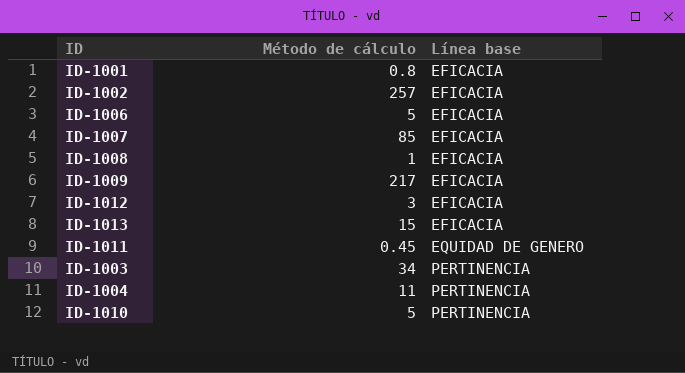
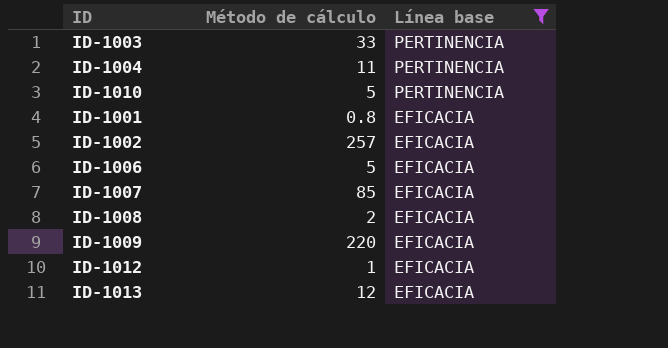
filter: none -> Línea base != EQUIDAD DE GENERO
row order: Línea base ascending -> Línea base descending
ID-1003 | Método de cálculo: 34 -> 33
ID-1008 | Método de cálculo: 1 -> 2
ID-1009 | Método de cálculo: 217 -> 220
ID-1012 | Método de cálculo: 3 -> 1
ID-1013 | Método de cálculo: 15 -> 12

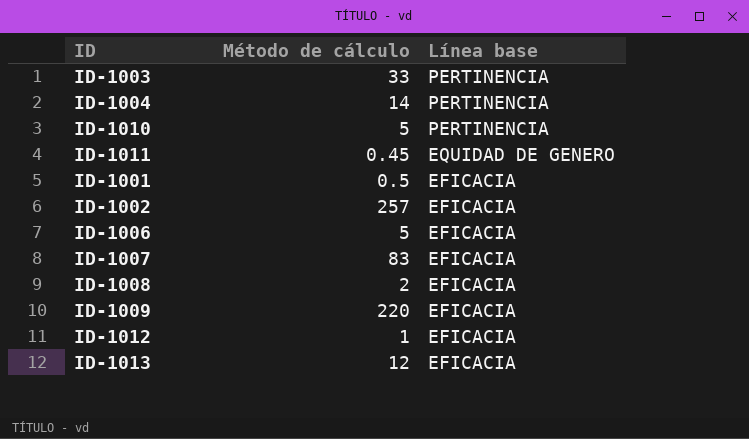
filter: Línea base != EQUIDAD DE GENERO -> none
ID-1004 | Método de cálculo: 11 -> 14
ID-1001 | Método de cálculo: 0.8 -> 0.5
ID-1007 | Método de cálculo: 85 -> 83

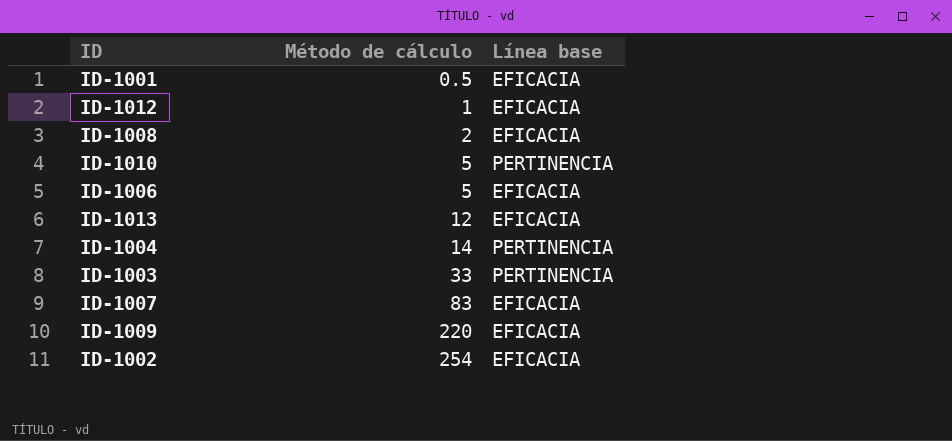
row order: Línea base descending -> Método de cálculo ascending
row ID-1011: 0.45 | EQUIDAD DE GENERO -> none
ID-1002 | Método de cálculo: 257 -> 254

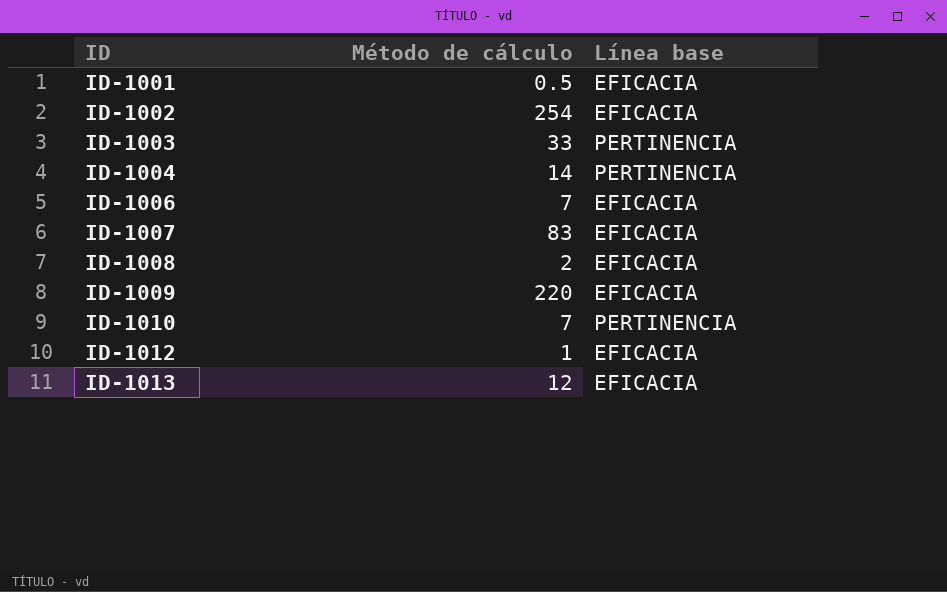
row order: Método de cálculo ascending -> ID ascending
ID-1006 | Método de cálculo: 5 -> 7
ID-1010 | Método de cálculo: 5 -> 7

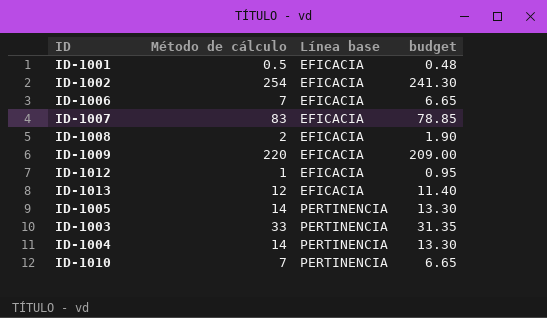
row order: ID ascending -> Línea base ascending
column budget | formula: none -> [Método de cálculo] * 0.95
row ID-1005: none -> 14 | PERTINENCIA | 13.30

